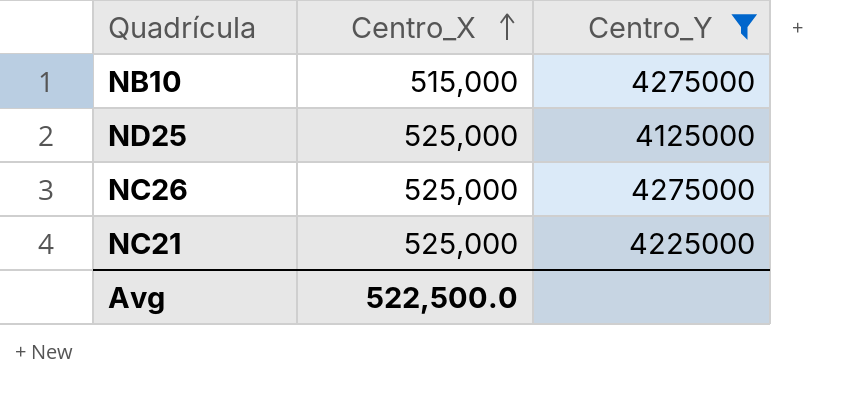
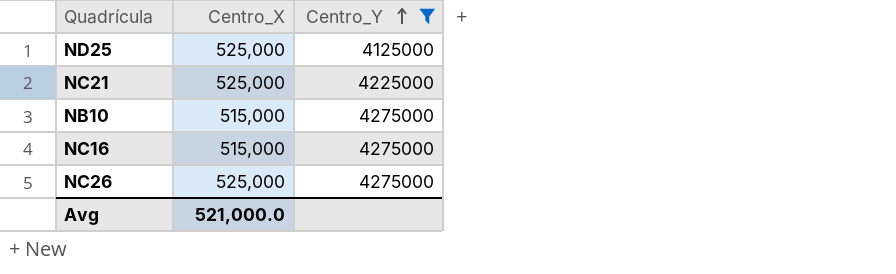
row order: Centro_X ascending -> Centro_Y ascending
row NC16: none -> 515,000 | 4275000
Avg | Centro_X: 522,500.0 -> 521,000.0

